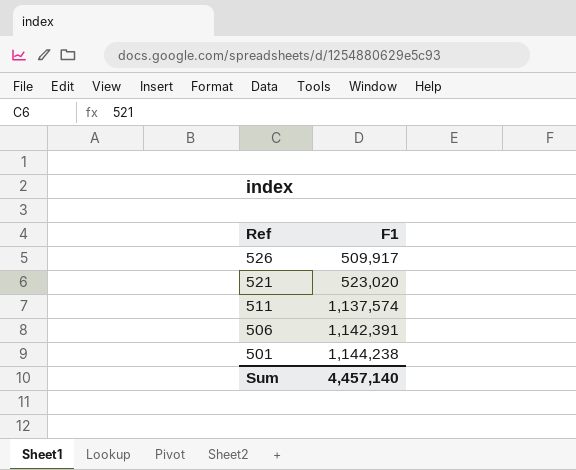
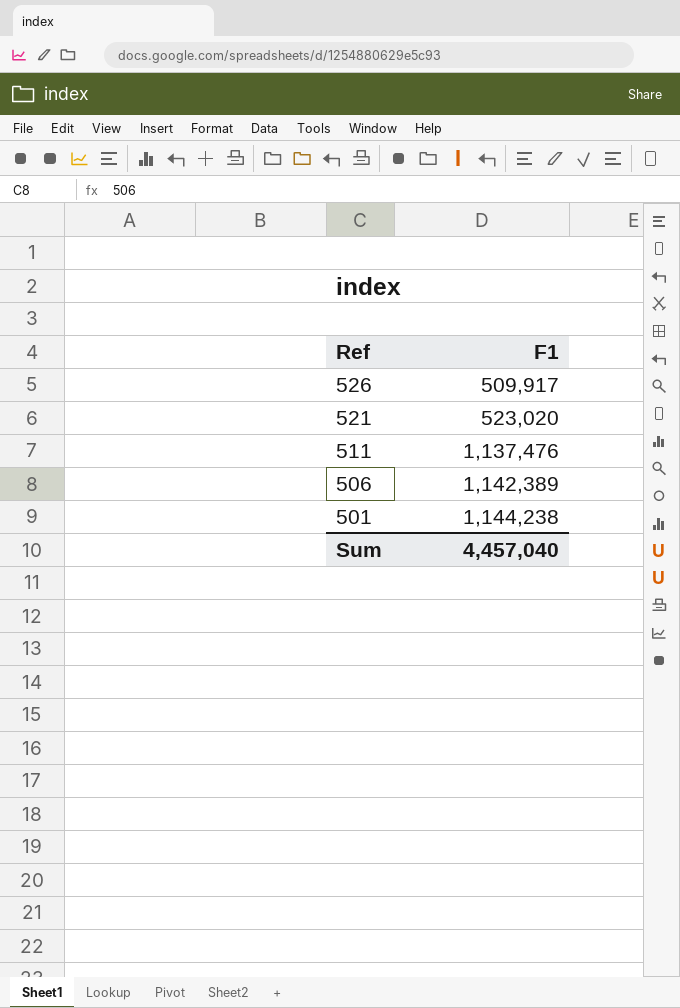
511 | F1: 1,137,574 -> 1,137,476
506 | F1: 1,142,391 -> 1,142,389
Sum | F1: 4,457,140 -> 4,457,040

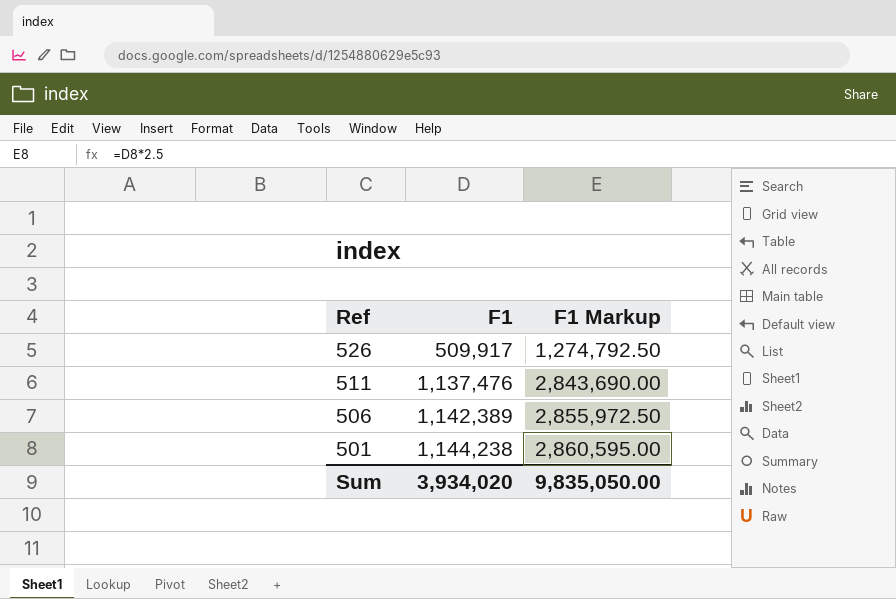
column F1 Markup | formula: none -> [F1] * 2.5
row 521: 523,020 -> none
Sum | F1: 4,457,040 -> 3,934,020

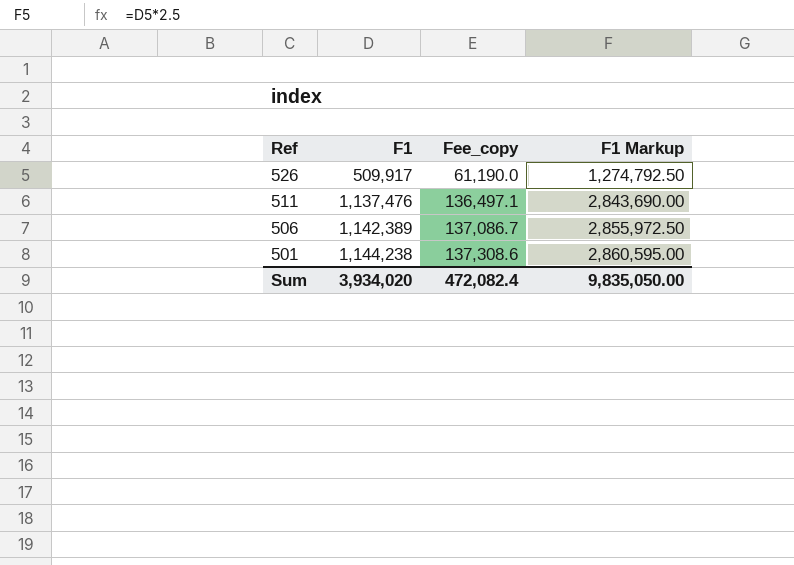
column Fee_copy | formula: none -> [F1] * 0.12

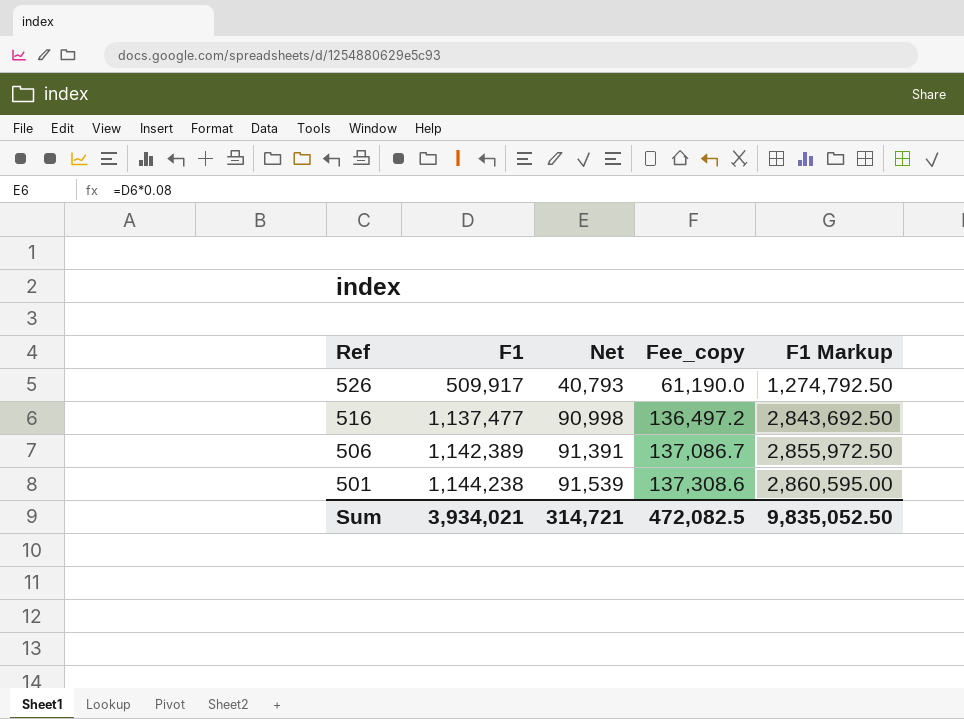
column Net | formula: none -> [F1] * 0.08
row 511: 1,137,476 | 136,497.1 | 2,843,690.00 -> none
row 516: none -> 1,137,477 | 90,998 | 136,497.2 | 2,843,692.50
Sum | F1: 3,934,020 -> 3,934,021
Sum | Fee_copy: 472,082.4 -> 472,082.5
Sum | F1 Markup: 9,835,050.00 -> 9,835,052.50

